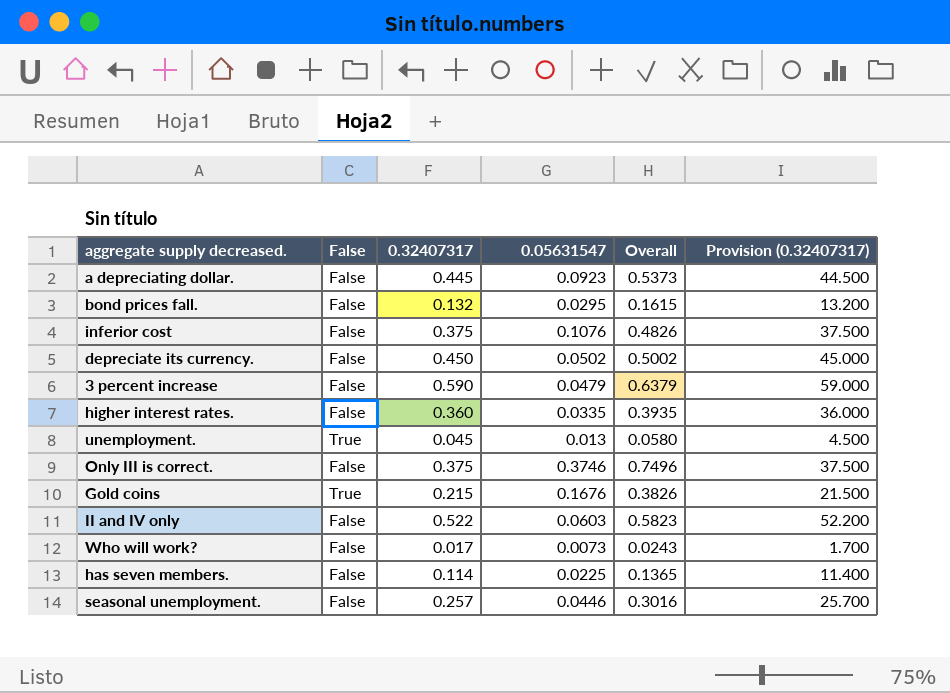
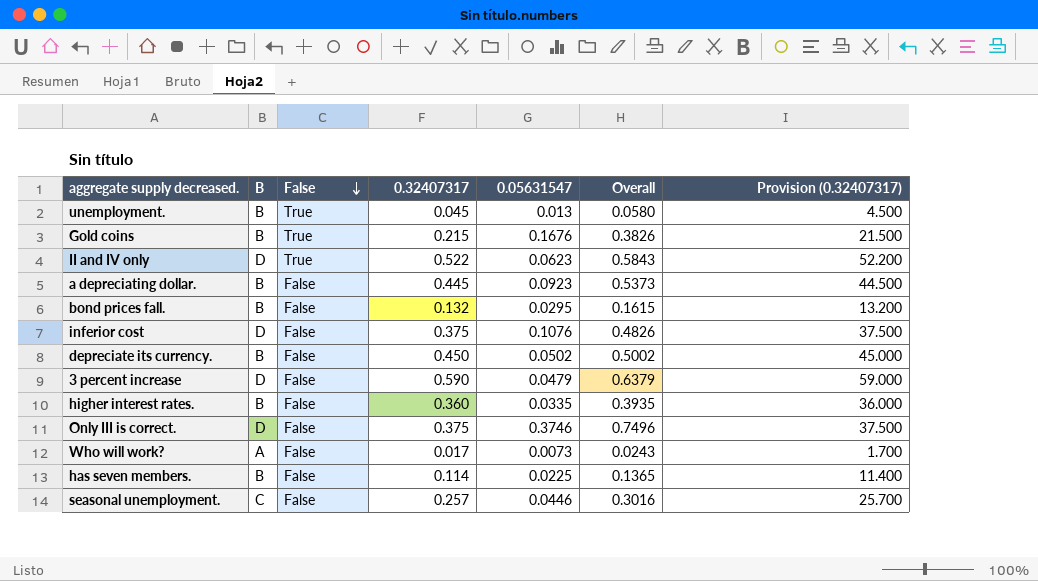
row order: none -> False descending
column B | position: none -> 2
II and IV only | False: False -> True
II and IV only | 0.05631547: 0.0603 -> 0.0623
II and IV only | Overall: 0.5823 -> 0.5843

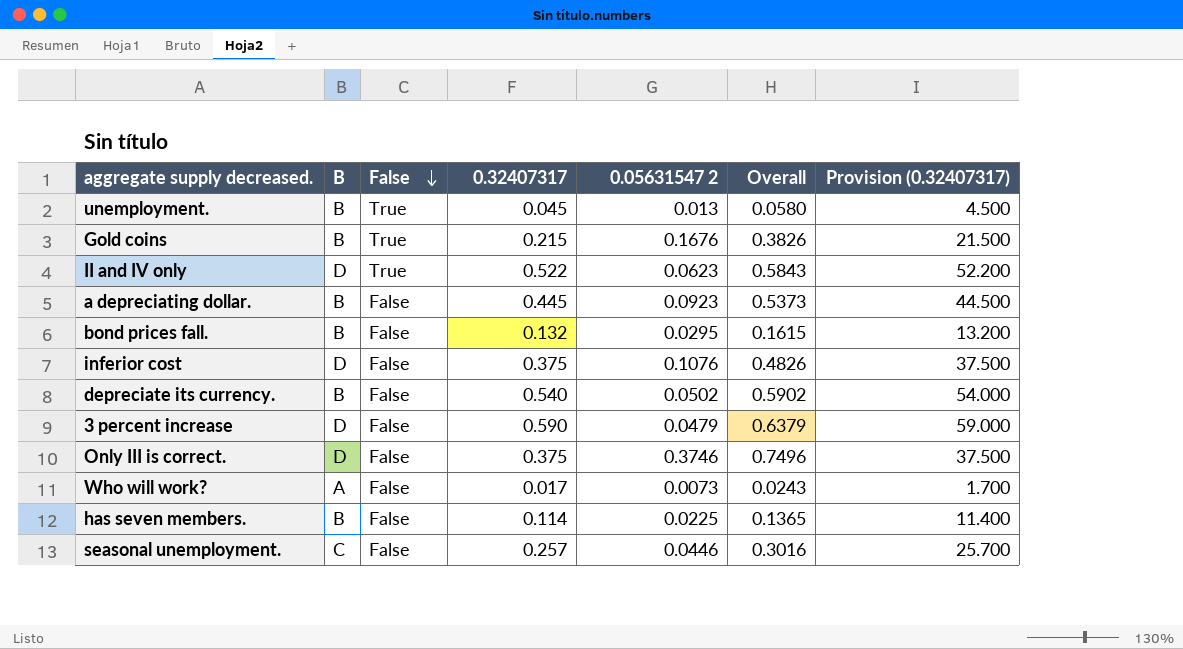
column name: 0.05631547 -> 0.05631547 2
row higher interest rates.: B | False | 0.360 | 0.0335 | 0.3935 | 36.000 -> none
depreciate its currency. | 0.32407317: 0.450 -> 0.540
depreciate its currency. | Overall: 0.5002 -> 0.5902
depreciate its currency. | Provision (0.32407317): 45.000 -> 54.000

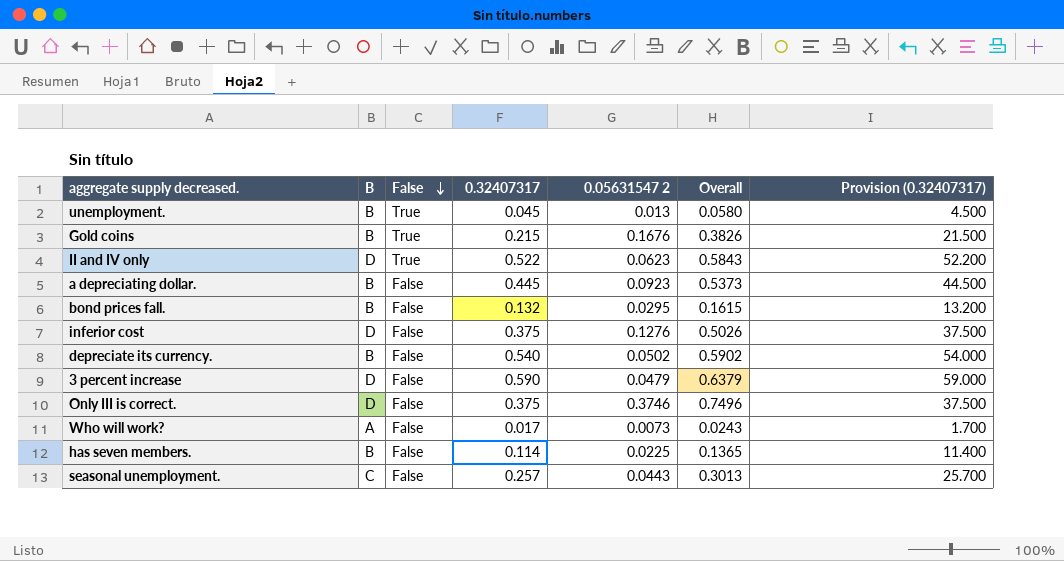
inferior cost | 0.05631547 2: 0.1076 -> 0.1276
inferior cost | Overall: 0.4826 -> 0.5026
seasonal unemployment. | 0.05631547 2: 0.0446 -> 0.0443
seasonal unemployment. | Overall: 0.3016 -> 0.3013

